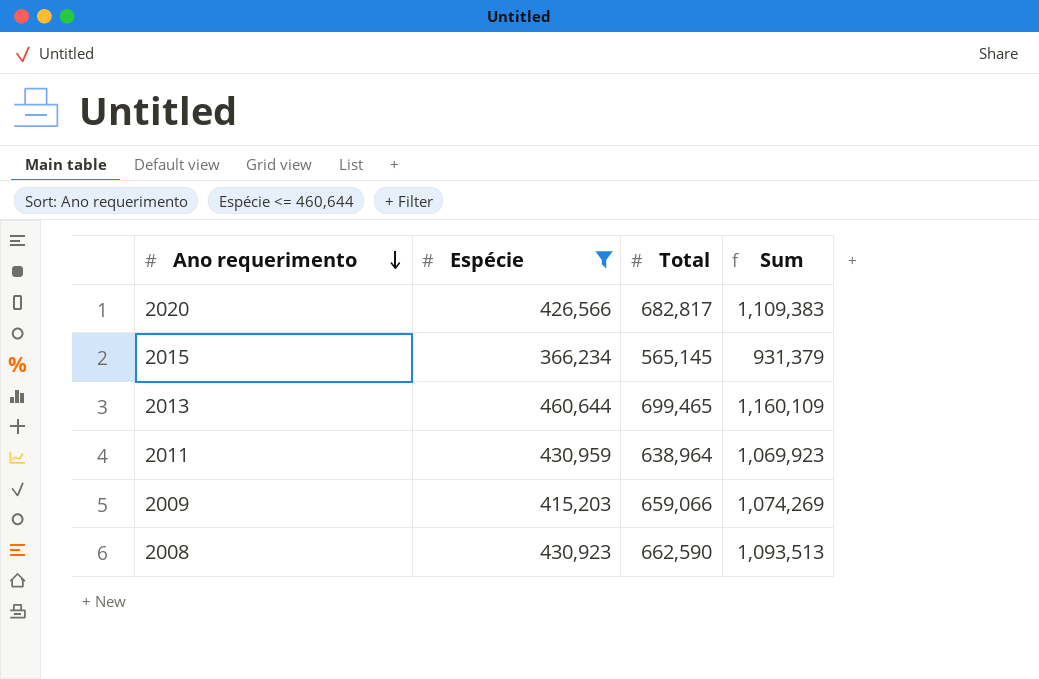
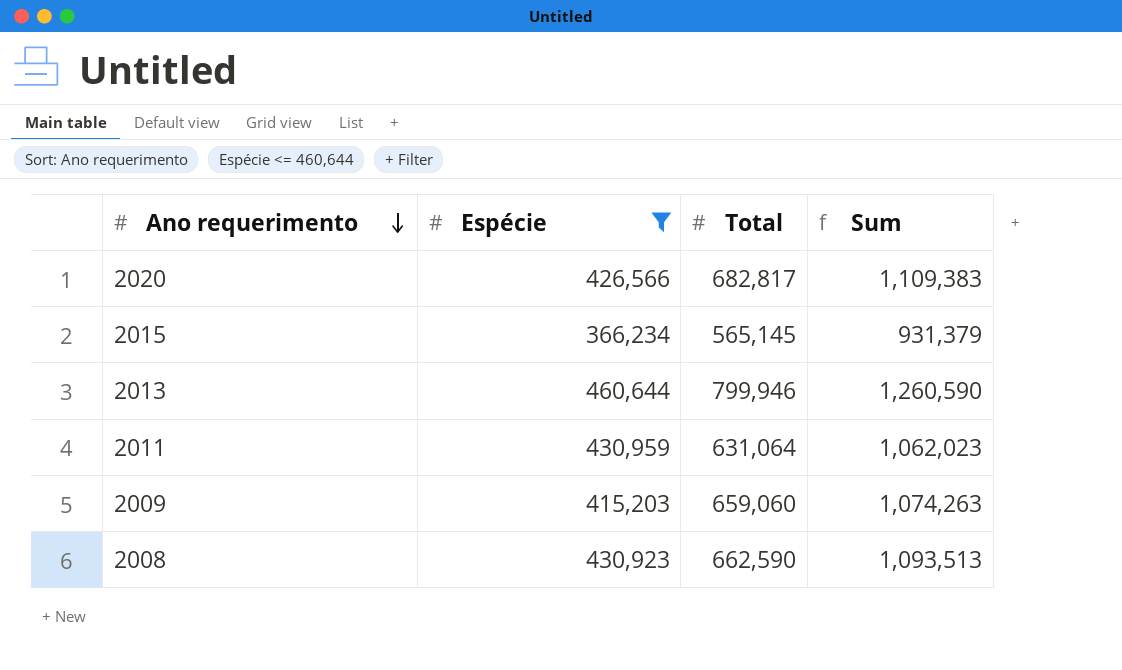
2013 | Total: 699,465 -> 799,946
2013 | Sum: 1,160,109 -> 1,260,590
2011 | Total: 638,964 -> 631,064
2011 | Sum: 1,069,923 -> 1,062,023
2009 | Total: 659,066 -> 659,060
2009 | Sum: 1,074,269 -> 1,074,263

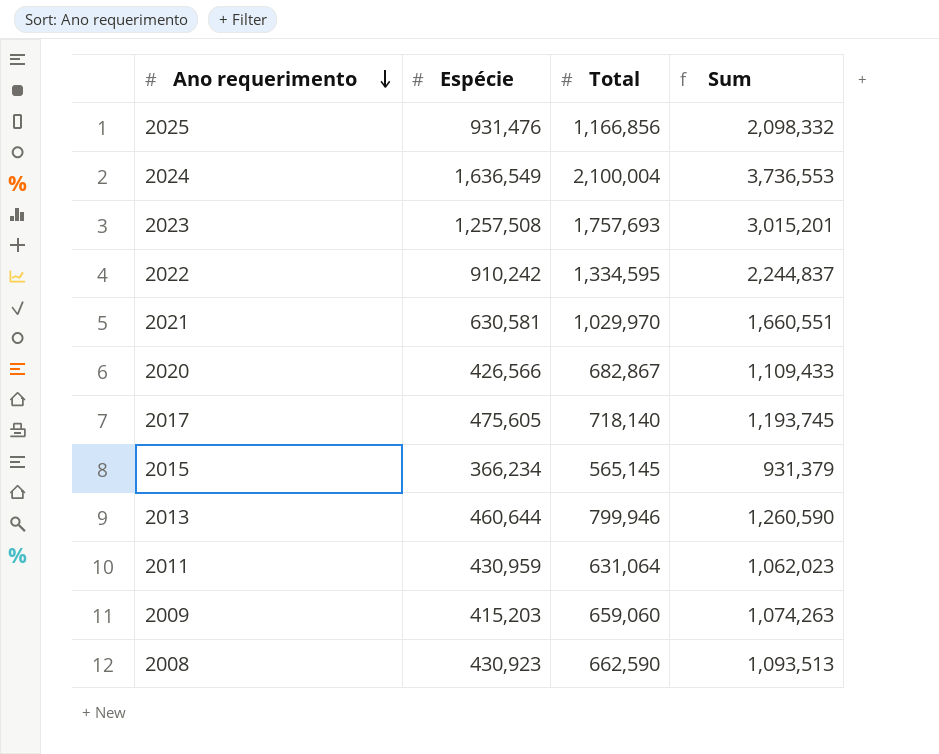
filter: Espécie <= 460,644 -> none
2020 | Total: 682,817 -> 682,867
2020 | Sum: 1,109,383 -> 1,109,433

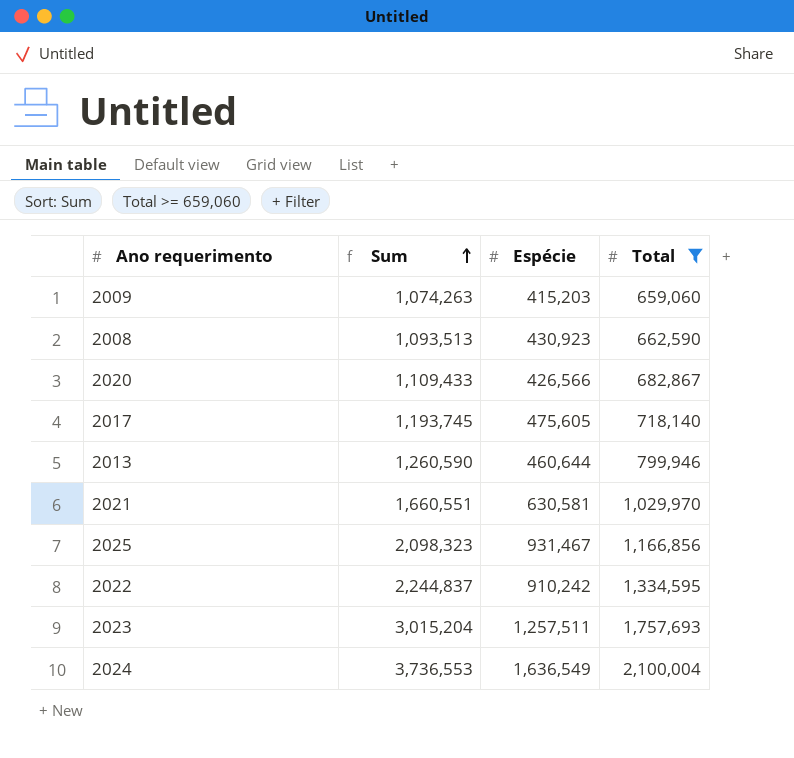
filter: none -> Total >= 659,060
row order: Ano requerimento descending -> Sum ascending
column Sum | position: 4 -> 2
2025 | Sum: 2,098,332 -> 2,098,323
2025 | Espécie: 931,476 -> 931,467
2023 | Sum: 3,015,201 -> 3,015,204
2023 | Espécie: 1,257,508 -> 1,257,511

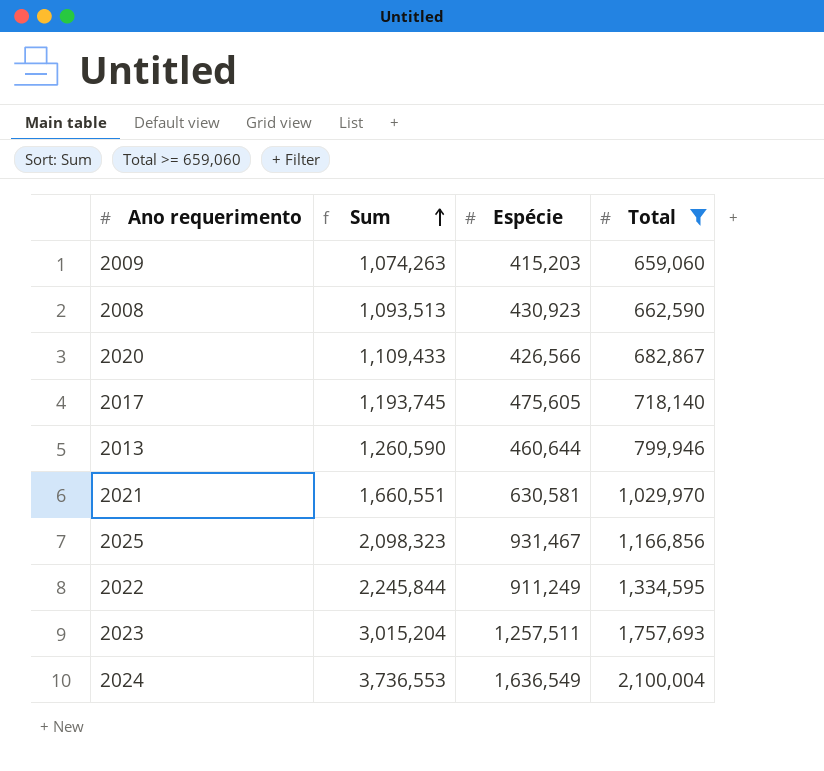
2022 | Sum: 2,244,837 -> 2,245,844
2022 | Espécie: 910,242 -> 911,249

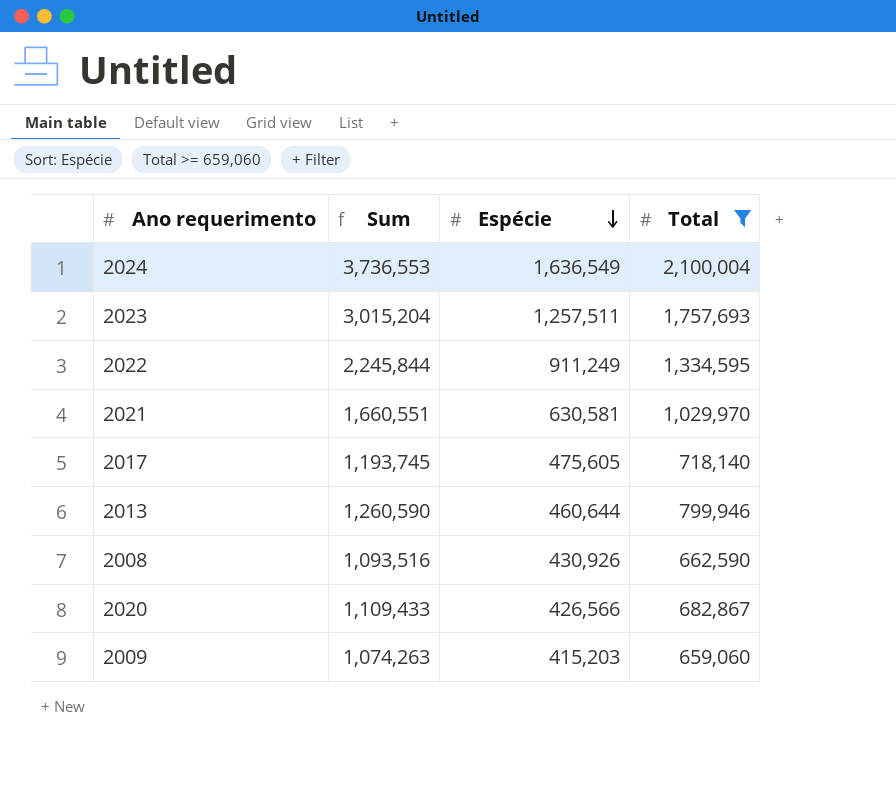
row order: Sum ascending -> Espécie descending
row 2025: 2,098,323 | 931,467 | 1,166,856 -> none
2008 | Sum: 1,093,513 -> 1,093,516
2008 | Espécie: 430,923 -> 430,926

